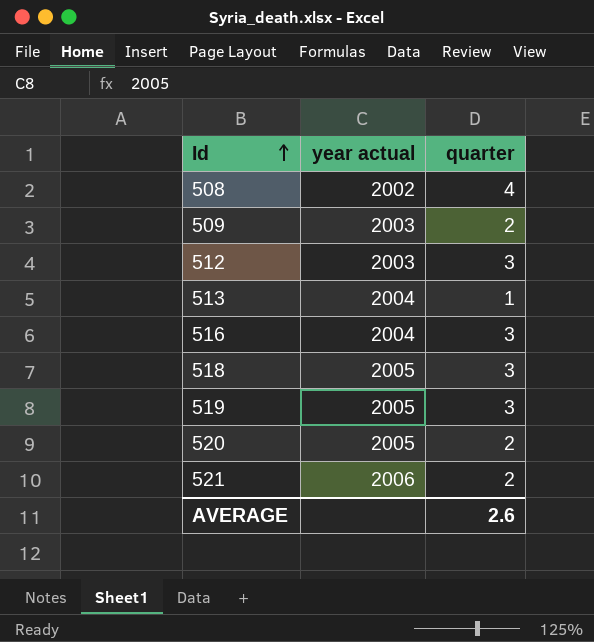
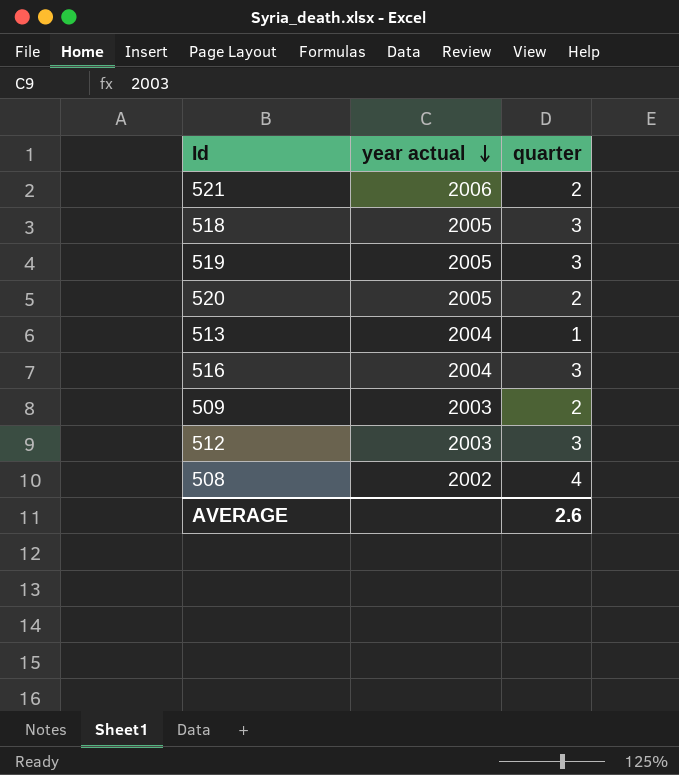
row order: Id ascending -> year actual descending

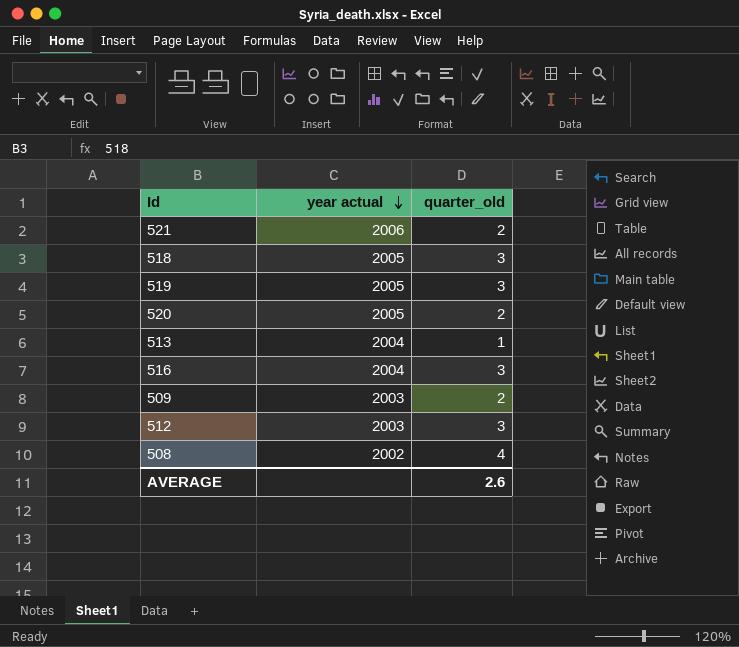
column name: quarter -> quarter_old

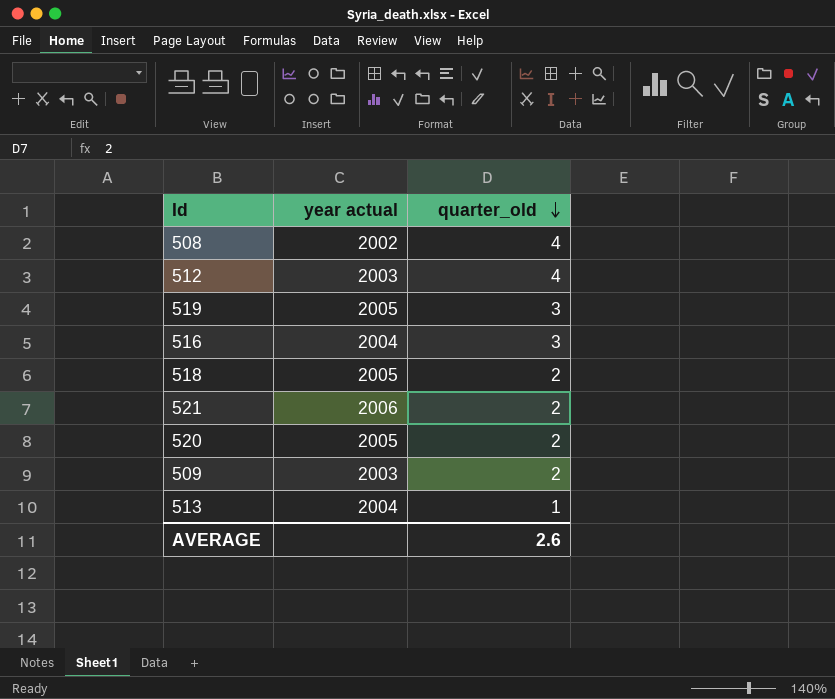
row order: year actual descending -> quarter_old descending
512 | quarter_old: 3 -> 4
518 | quarter_old: 3 -> 2

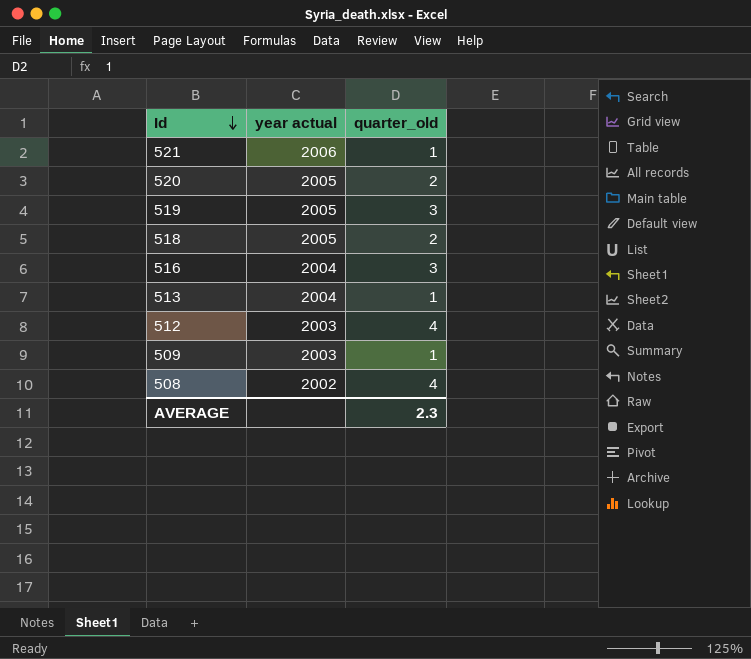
row order: quarter_old descending -> Id descending
521 | quarter_old: 2 -> 1
509 | quarter_old: 2 -> 1
AVERAGE | quarter_old: 2.6 -> 2.3

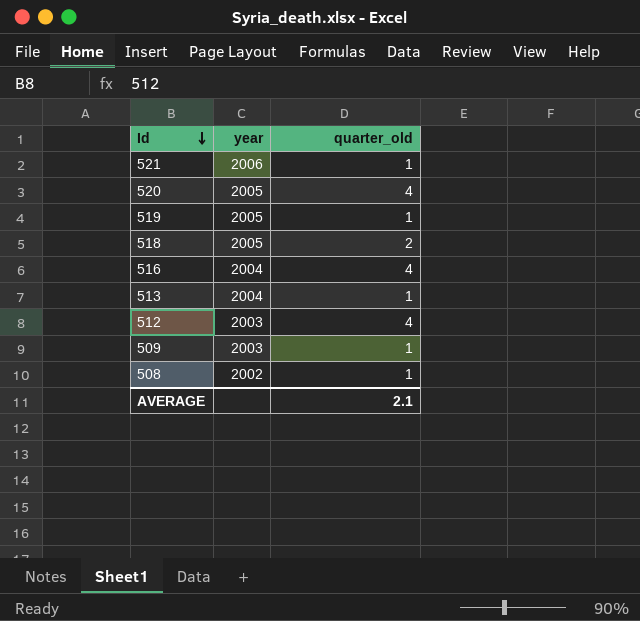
column name: year actual -> year
520 | quarter_old: 2 -> 4
519 | quarter_old: 3 -> 1
516 | quarter_old: 3 -> 4
508 | quarter_old: 4 -> 1
AVERAGE | quarter_old: 2.3 -> 2.1

